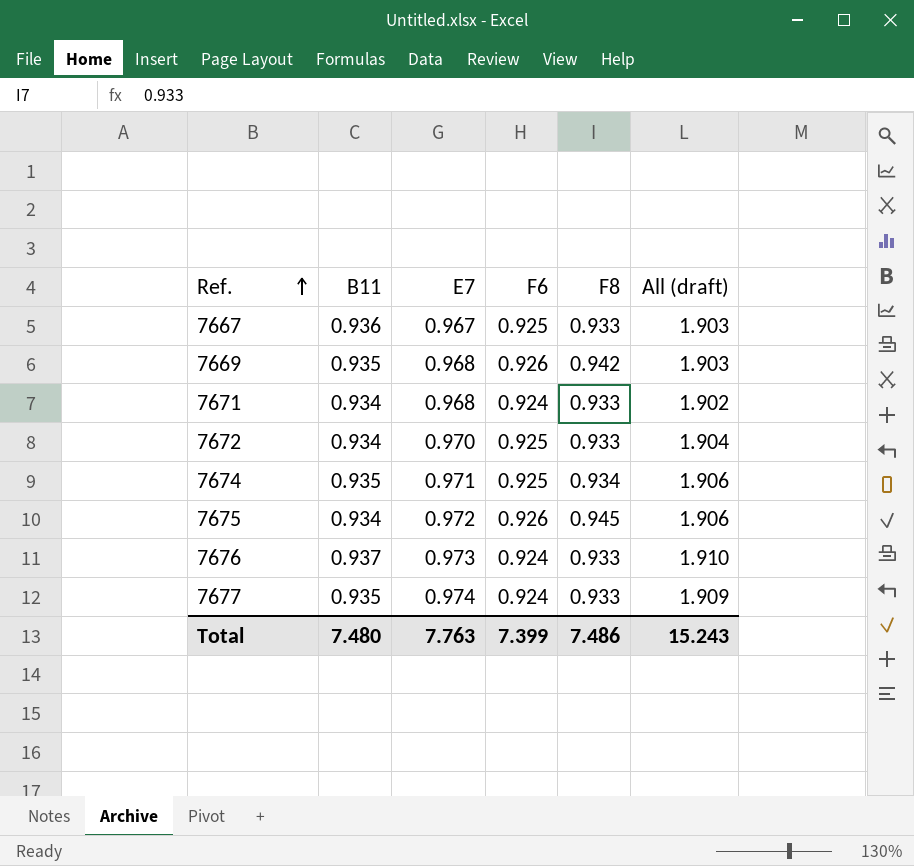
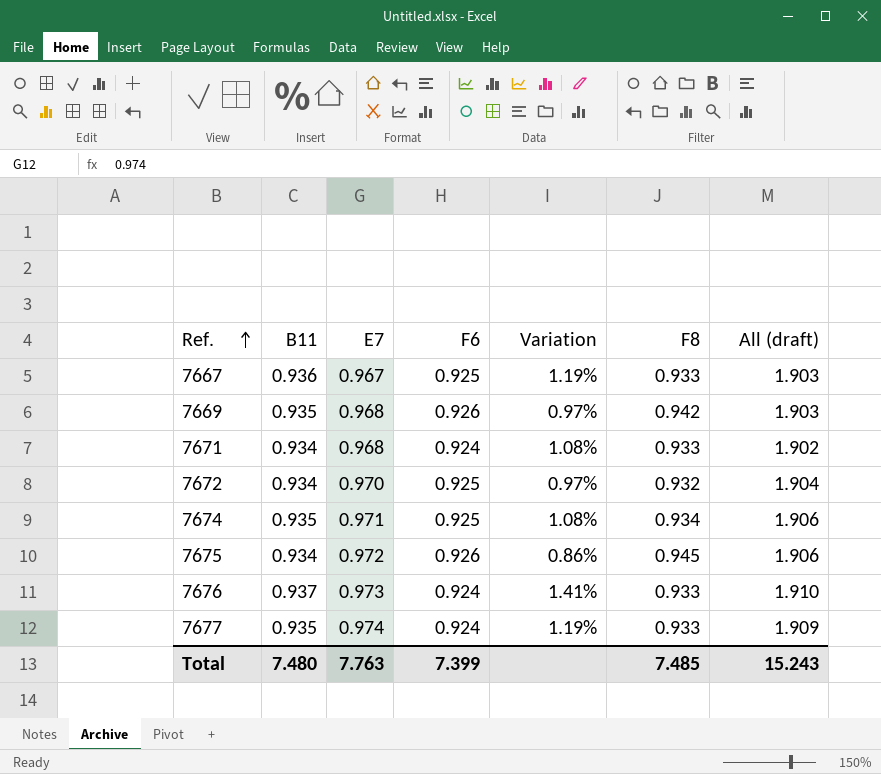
column Variation | formula: none -> ([B11] - [F6]) / [F6]
7672 | F8: 0.933 -> 0.932
Total | F8: 7.486 -> 7.485

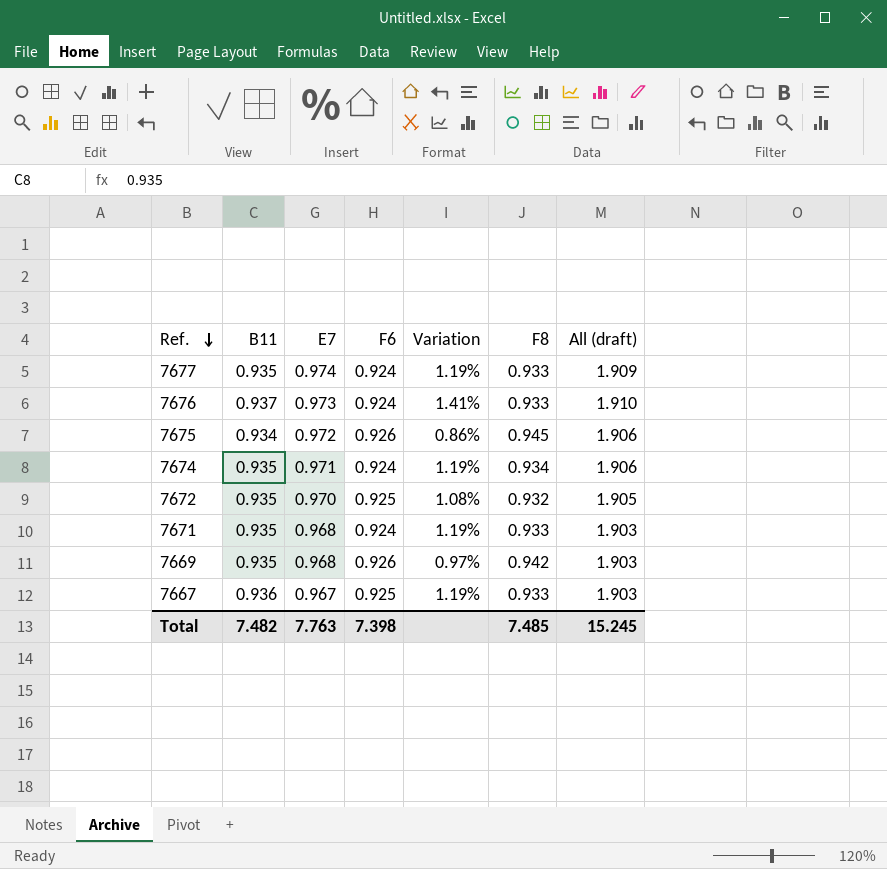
row order: Ref. ascending -> Ref. descending
7674 | F6: 0.925 -> 0.924
7674 | Variation: 1.08% -> 1.19%
7672 | B11: 0.934 -> 0.935
7672 | Variation: 0.97% -> 1.08%
7672 | All (draft): 1.904 -> 1.905
7671 | B11: 0.934 -> 0.935
7671 | Variation: 1.08% -> 1.19%
7671 | All (draft): 1.902 -> 1.903
Total | B11: 7.480 -> 7.482
Total | F6: 7.399 -> 7.398
Total | All (draft): 15.243 -> 15.245

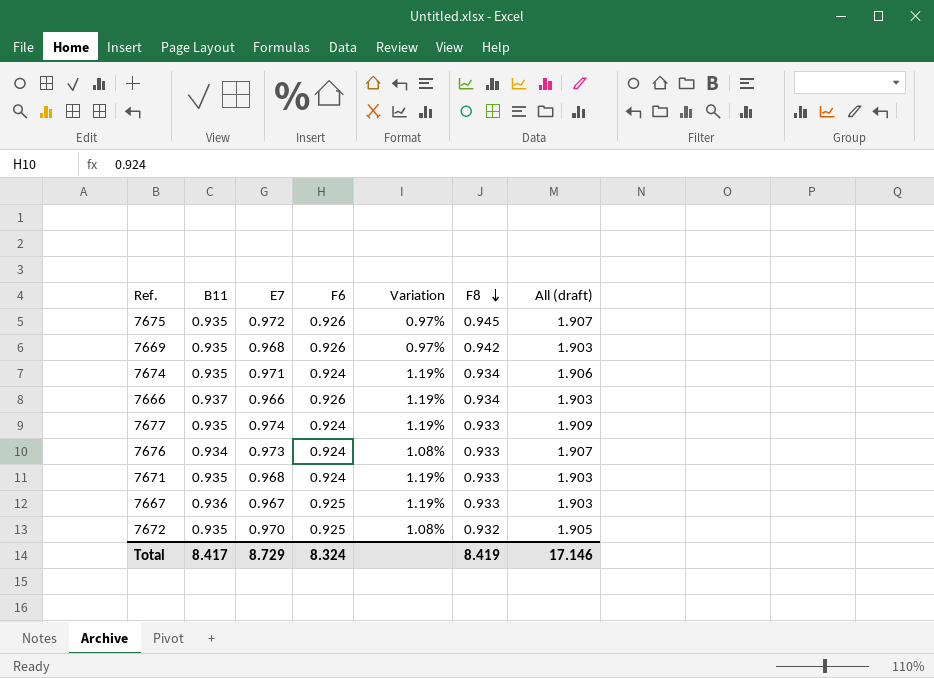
row order: Ref. descending -> F8 descending
7675 | B11: 0.934 -> 0.935
7675 | Variation: 0.86% -> 0.97%
7675 | All (draft): 1.906 -> 1.907
row 7666: none -> 0.937 | 0.966 | 0.926 | 1.19% | 0.934 | 1.903
7676 | B11: 0.937 -> 0.934
7676 | Variation: 1.41% -> 1.08%
7676 | All (draft): 1.910 -> 1.907
Total | B11: 7.482 -> 8.417
Total | E7: 7.763 -> 8.729
Total | F6: 7.398 -> 8.324
Total | F8: 7.485 -> 8.419
Total | All (draft): 15.245 -> 17.146

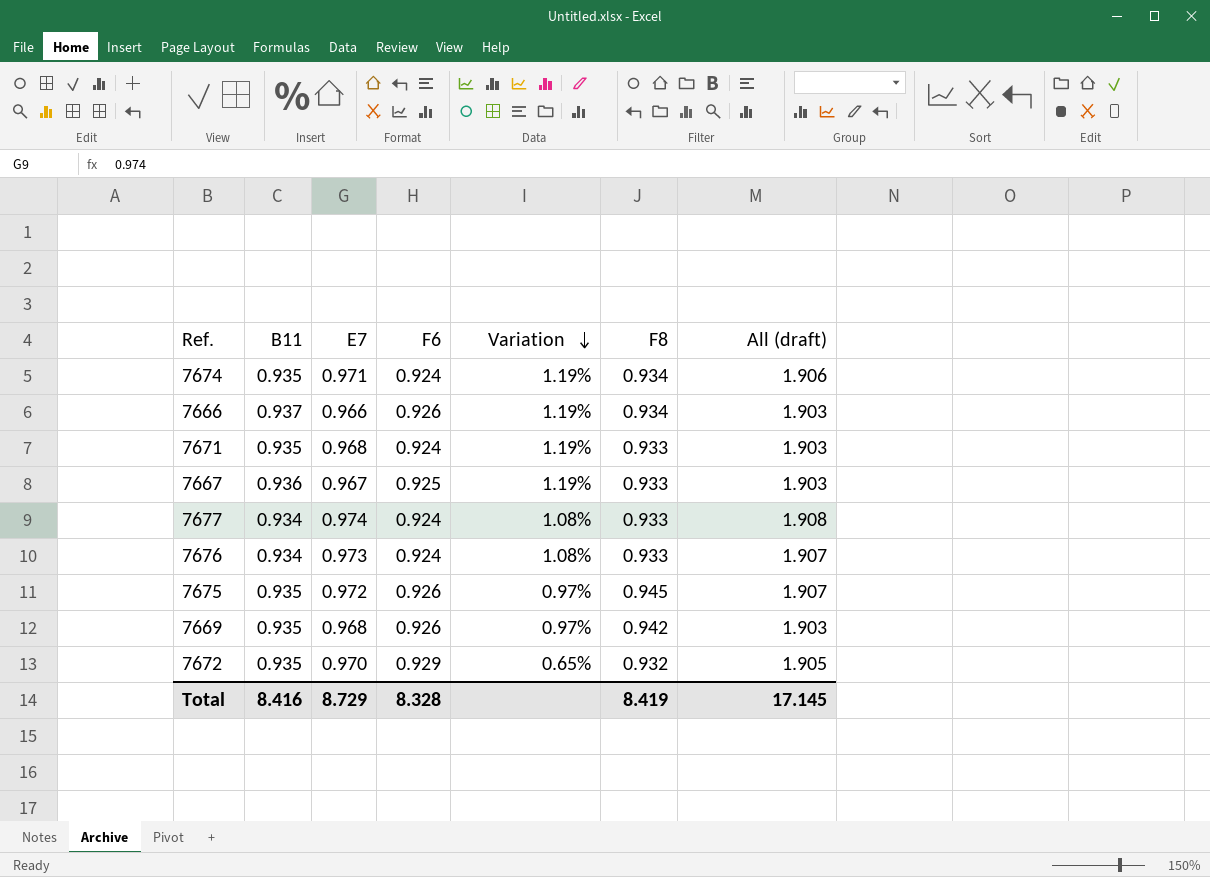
row order: F8 descending -> Variation descending
7677 | B11: 0.935 -> 0.934
7677 | Variation: 1.19% -> 1.08%
7677 | All (draft): 1.909 -> 1.908
7672 | F6: 0.925 -> 0.929
7672 | Variation: 1.08% -> 0.65%
Total | B11: 8.417 -> 8.416
Total | F6: 8.324 -> 8.328
Total | All (draft): 17.146 -> 17.145

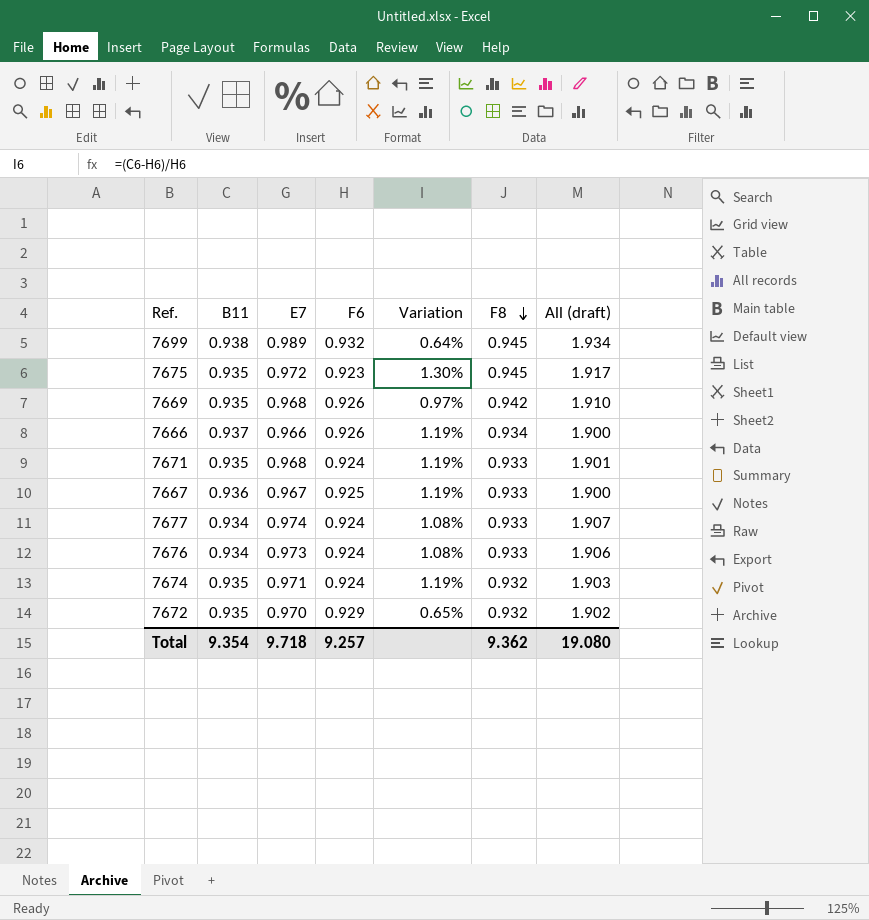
row order: Variation descending -> F8 descending
column All (draft) | formula: [B11] + [E7] -> [E7] + [F8]
row 7699: none -> 0.938 | 0.989 | 0.932 | 0.64% | 0.945 | 1.934
7675 | F6: 0.926 -> 0.923
7675 | Variation: 0.97% -> 1.30%
7674 | F8: 0.934 -> 0.932
Total | B11: 8.416 -> 9.354
Total | E7: 8.729 -> 9.718
Total | F6: 8.328 -> 9.257
Total | F8: 8.419 -> 9.362
Total | All (draft): 17.145 -> 19.080

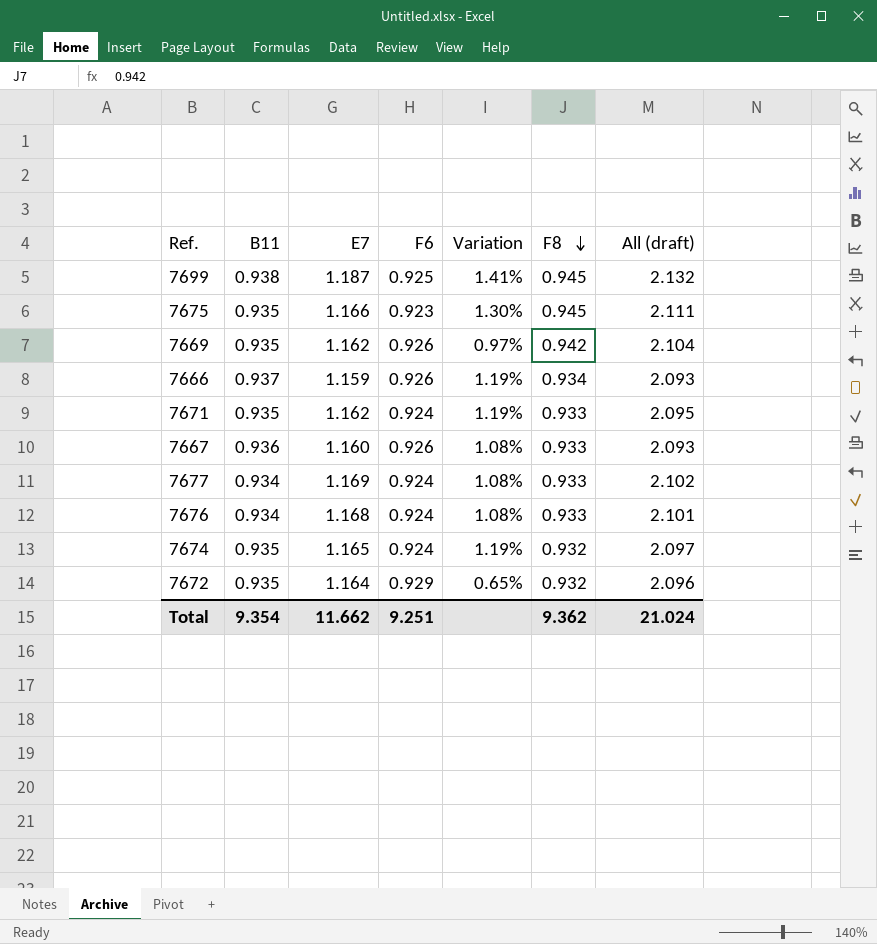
7699 | E7: 0.989 -> 1.187
7699 | F6: 0.932 -> 0.925
7699 | Variation: 0.64% -> 1.41%
7699 | All (draft): 1.934 -> 2.132
7675 | E7: 0.972 -> 1.166
7675 | All (draft): 1.917 -> 2.111
7669 | E7: 0.968 -> 1.162
7669 | All (draft): 1.910 -> 2.104
7666 | E7: 0.966 -> 1.159
7666 | All (draft): 1.900 -> 2.093
7671 | E7: 0.968 -> 1.162
7671 | All (draft): 1.901 -> 2.095
7667 | E7: 0.967 -> 1.160
7667 | F6: 0.925 -> 0.926
7667 | Variation: 1.19% -> 1.08%
7667 | All (draft): 1.900 -> 2.093
7677 | E7: 0.974 -> 1.169
7677 | All (draft): 1.907 -> 2.102
7676 | E7: 0.973 -> 1.168
7676 | All (draft): 1.906 -> 2.101
7674 | E7: 0.971 -> 1.165
7674 | All (draft): 1.903 -> 2.097
7672 | E7: 0.970 -> 1.164
7672 | All (draft): 1.902 -> 2.096
Total | E7: 9.718 -> 11.662
Total | F6: 9.257 -> 9.251
Total | All (draft): 19.080 -> 21.024

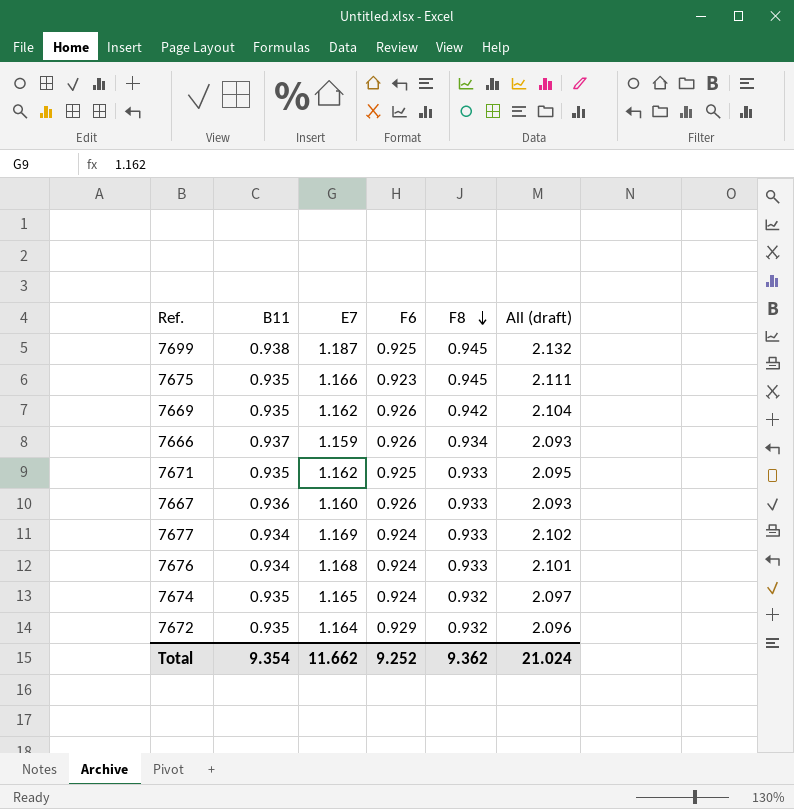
column Variation | formula: ([B11] - [F6]) / [F6] -> none
7671 | F6: 0.924 -> 0.925
Total | F6: 9.251 -> 9.252

